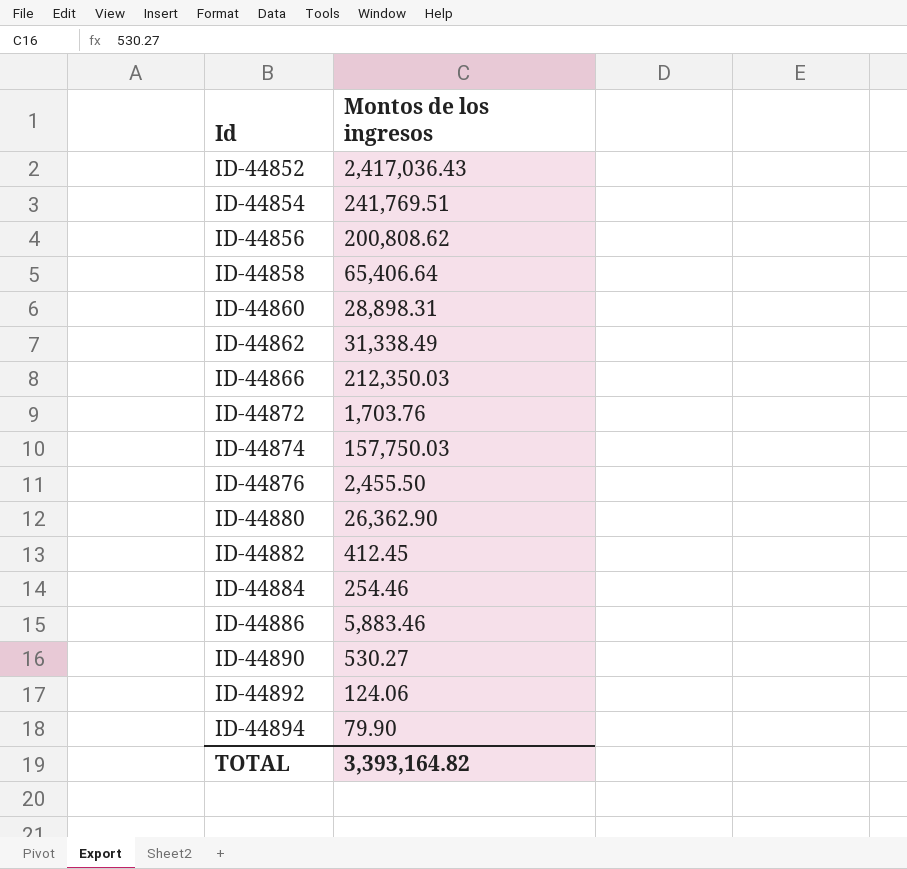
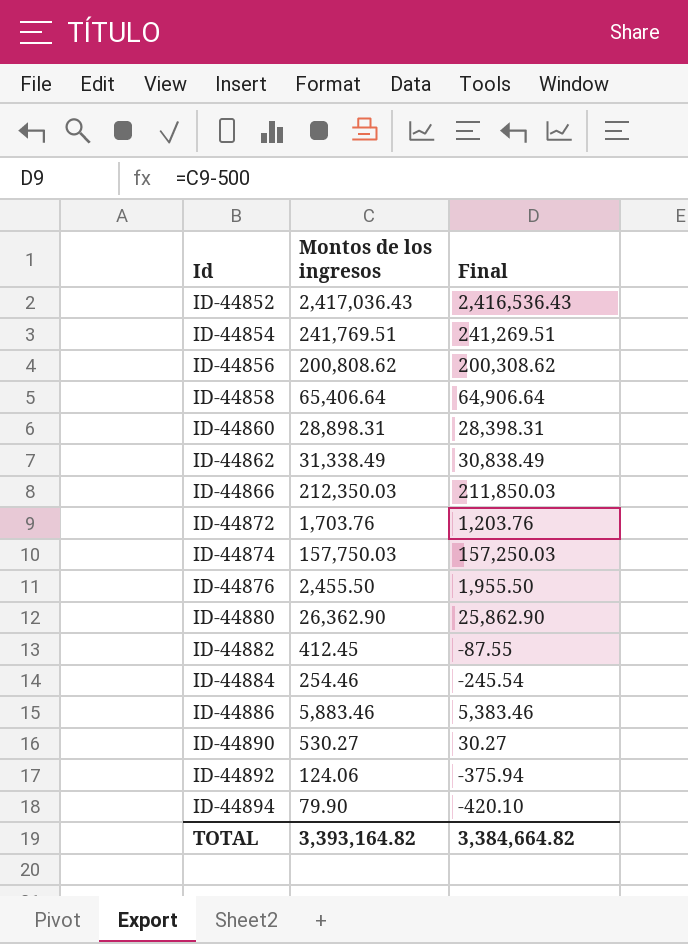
column Final | formula: none -> [Montos de los ingresos] - 500

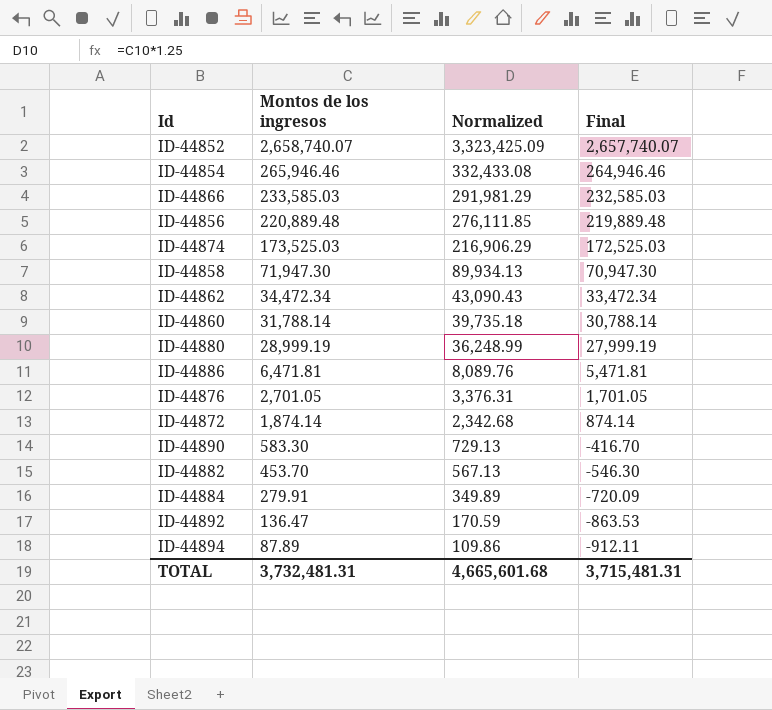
row order: Id ascending -> Montos de los ingresos descending
column Normalized | formula: none -> [Montos de los ingresos] * 1.25
column Final | formula: [Montos de los ingresos] - 500 -> [Montos de los ingresos] - 1000
ID-44852 | Montos de los ingresos: 2,417,036.43 -> 2,658,740.07
ID-44854 | Montos de los ingresos: 241,769.51 -> 265,946.46
ID-44866 | Montos de los ingresos: 212,350.03 -> 233,585.03
ID-44856 | Montos de los ingresos: 200,808.62 -> 220,889.48
ID-44874 | Montos de los ingresos: 157,750.03 -> 173,525.03
ID-44858 | Montos de los ingresos: 65,406.64 -> 71,947.30
ID-44862 | Montos de los ingresos: 31,338.49 -> 34,472.34
ID-44860 | Montos de los ingresos: 28,898.31 -> 31,788.14
ID-44880 | Montos de los ingresos: 26,362.90 -> 28,999.19
ID-44886 | Montos de los ingresos: 5,883.46 -> 6,471.81
ID-44876 | Montos de los ingresos: 2,455.50 -> 2,701.05
ID-44872 | Montos de los ingresos: 1,703.76 -> 1,874.14
ID-44890 | Montos de los ingresos: 530.27 -> 583.30
ID-44882 | Montos de los ingresos: 412.45 -> 453.70
ID-44884 | Montos de los ingresos: 254.46 -> 279.91
ID-44892 | Montos de los ingresos: 124.06 -> 136.47
ID-44894 | Montos de los ingresos: 79.90 -> 87.89
TOTAL | Montos de los ingresos: 3,393,164.82 -> 3,732,481.31
TOTAL | Final: 3,384,664.82 -> 3,715,481.31

